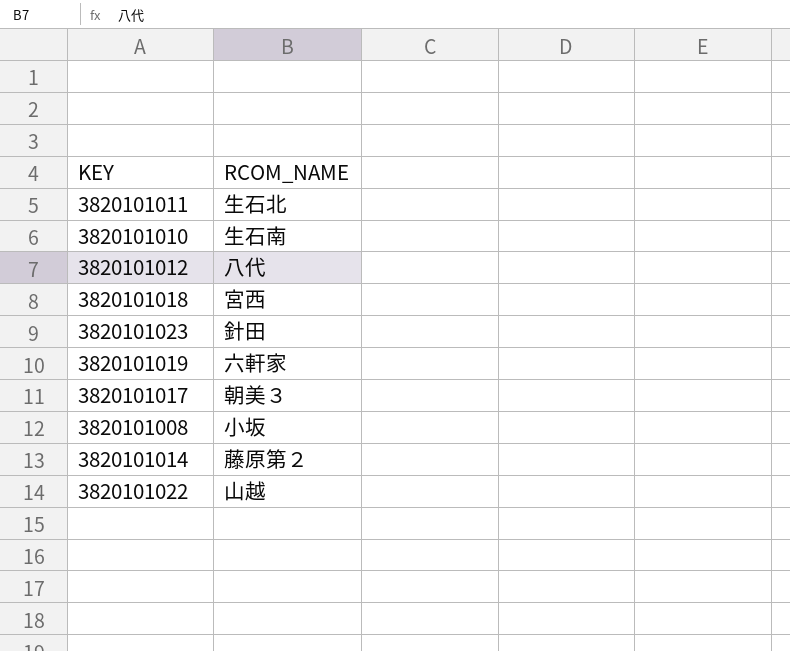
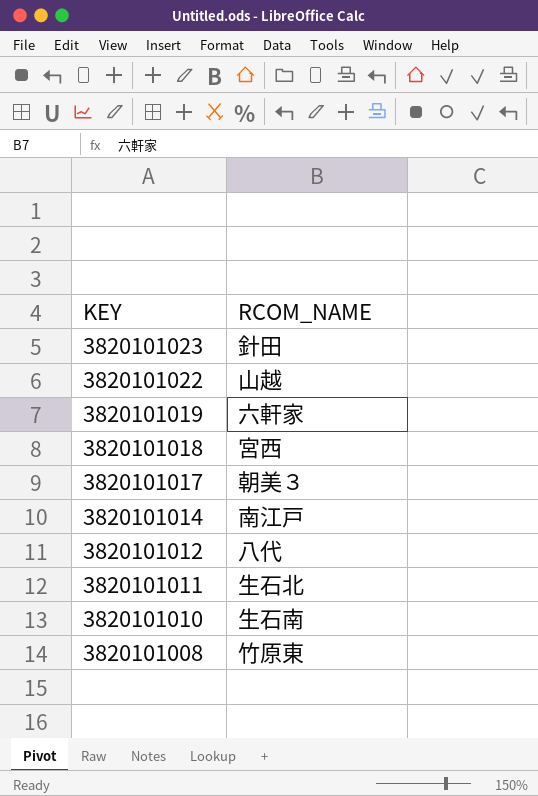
row order: none -> KEY descending
3820101014 | RCOM_NAME: 藤原第２ -> 南江戸
3820101008 | RCOM_NAME: 小坂 -> 竹原東

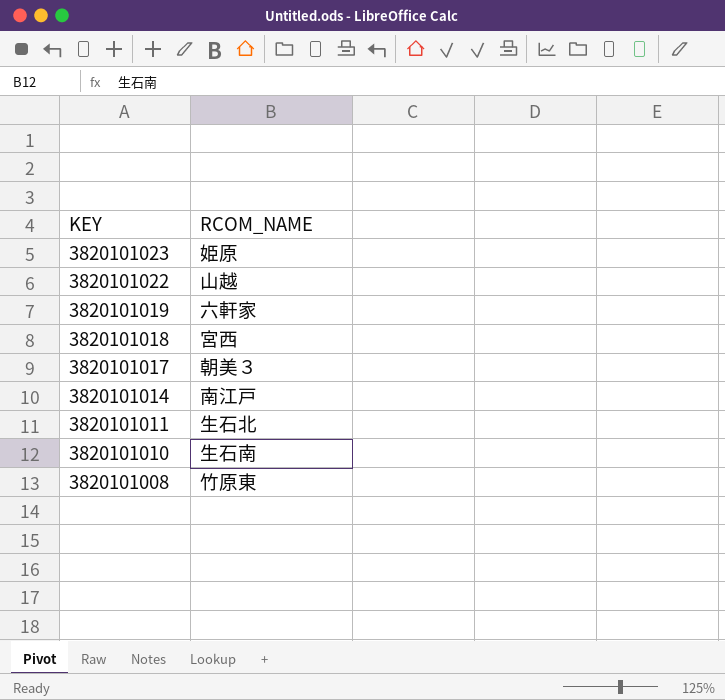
row 3820101012: 八代 -> none
3820101023 | RCOM_NAME: 針田 -> 姫原

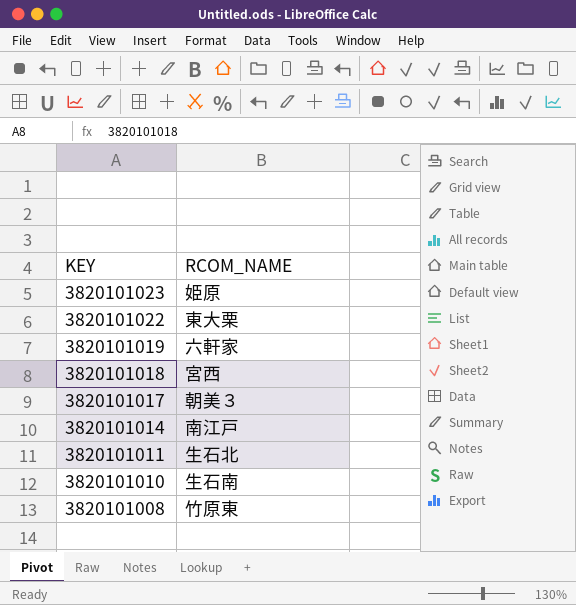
3820101022 | RCOM_NAME: 山越 -> 東大栗

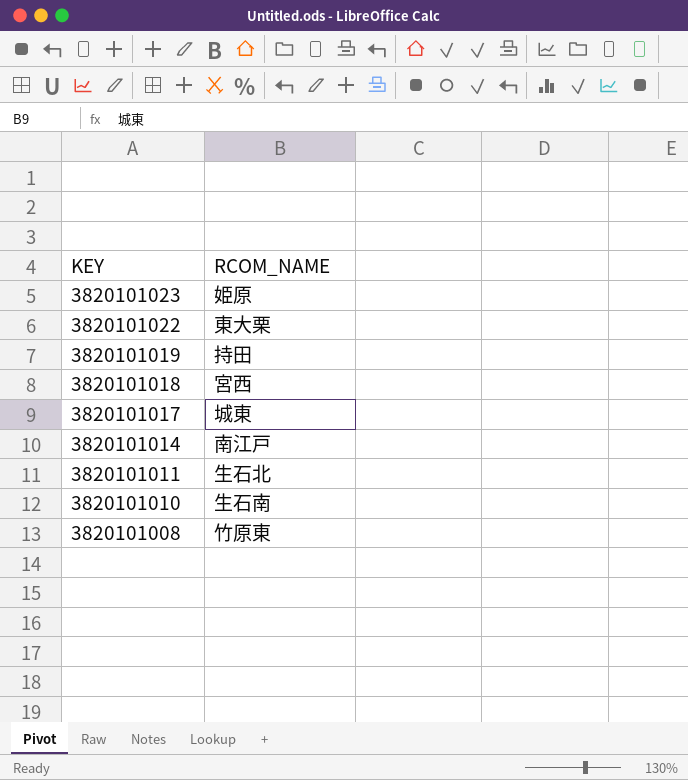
3820101019 | RCOM_NAME: 六軒家 -> 持田
3820101017 | RCOM_NAME: 朝美３ -> 城東

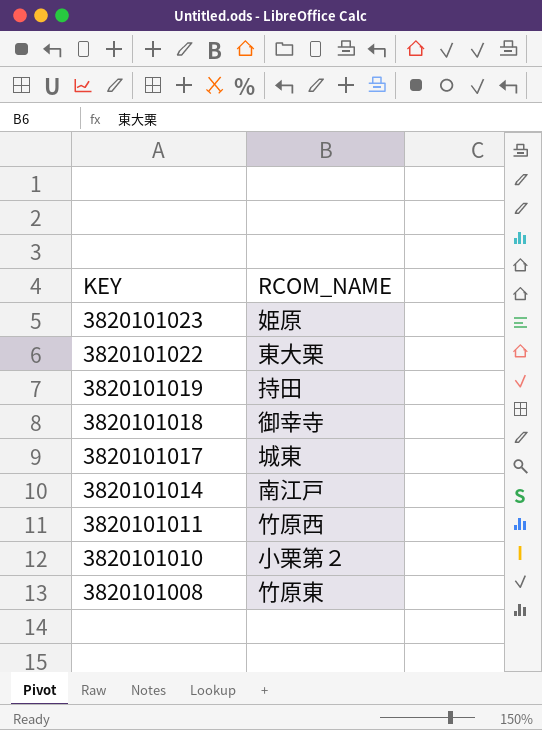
3820101018 | RCOM_NAME: 宮西 -> 御幸寺
3820101011 | RCOM_NAME: 生石北 -> 竹原西
3820101010 | RCOM_NAME: 生石南 -> 小栗第２

